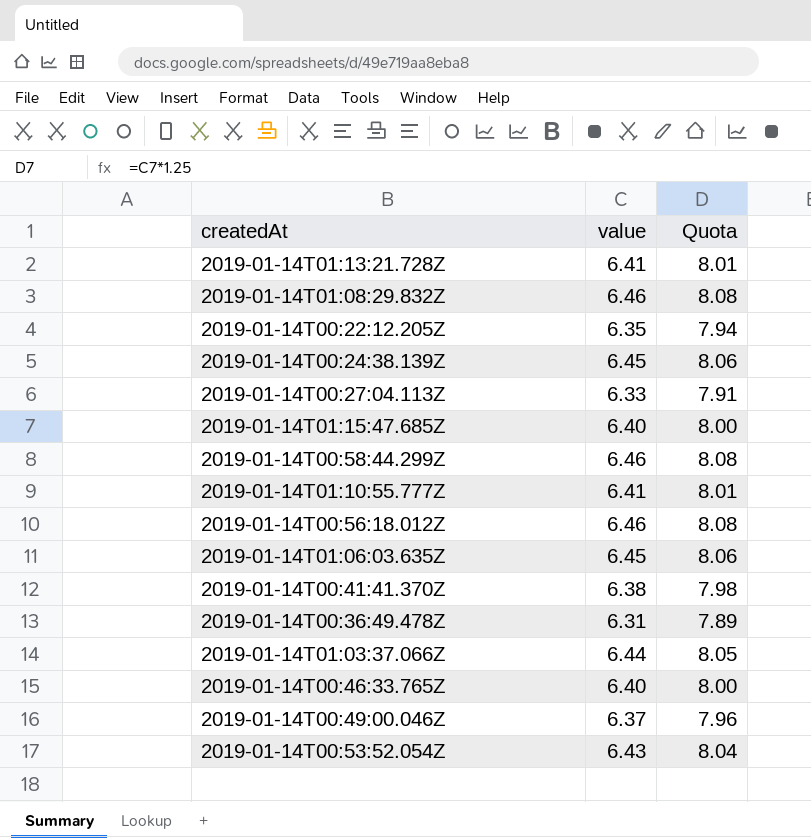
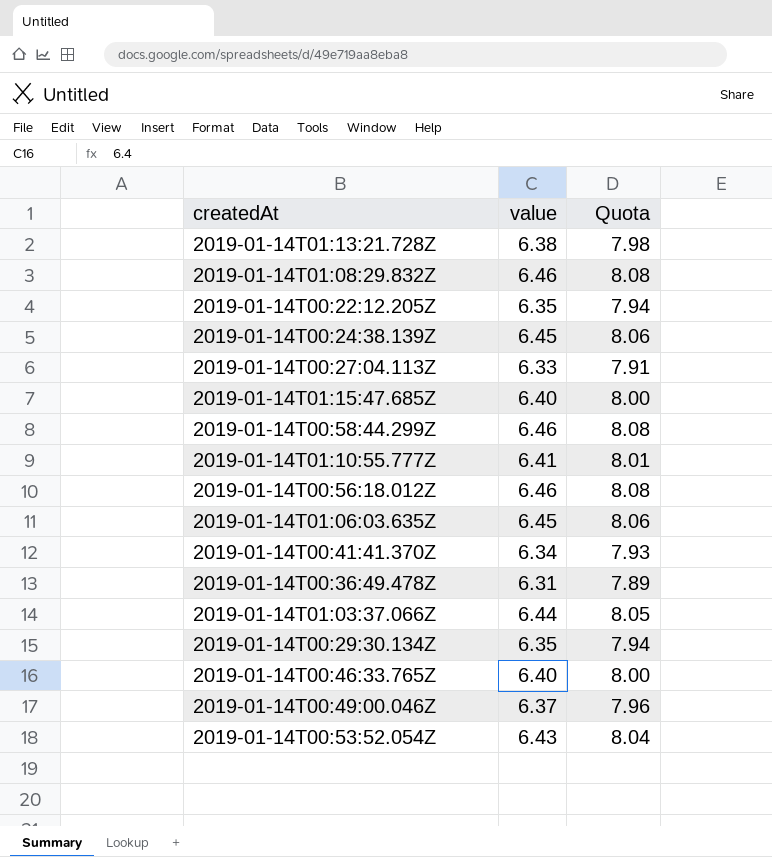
2019-01-14T01:13:21.728Z | value: 6.41 -> 6.38
2019-01-14T01:13:21.728Z | Quota: 8.01 -> 7.98
2019-01-14T00:41:41.370Z | value: 6.38 -> 6.34
2019-01-14T00:41:41.370Z | Quota: 7.98 -> 7.93
row 2019-01-14T00:29:30.134Z: none -> 6.35 | 7.94

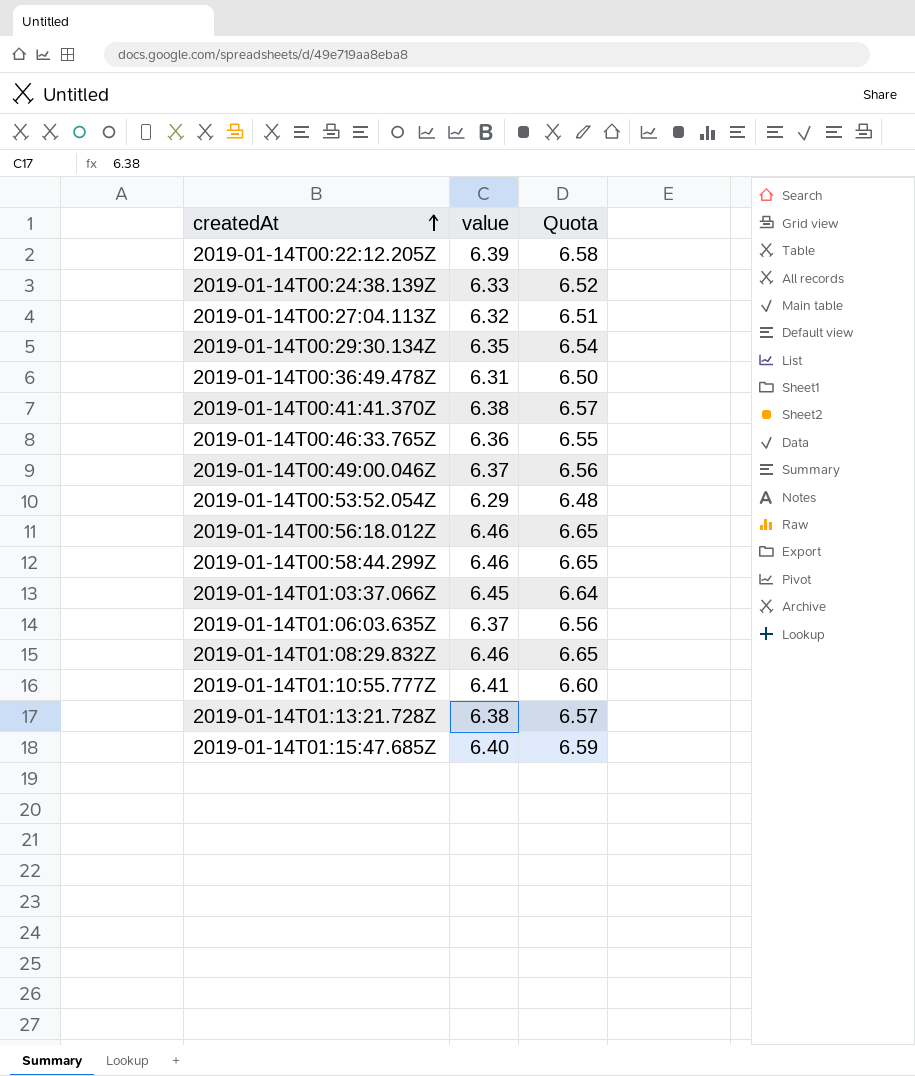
row order: none -> createdAt ascending
column Quota | formula: [value] * 1.25 -> [value] * 1.03
2019-01-14T00:22:12.205Z | value: 6.35 -> 6.39
2019-01-14T00:24:38.139Z | value: 6.45 -> 6.33
2019-01-14T00:27:04.113Z | value: 6.33 -> 6.32
2019-01-14T00:41:41.370Z | value: 6.34 -> 6.38
2019-01-14T00:46:33.765Z | value: 6.40 -> 6.36
2019-01-14T00:53:52.054Z | value: 6.43 -> 6.29
2019-01-14T01:03:37.066Z | value: 6.44 -> 6.45
2019-01-14T01:06:03.635Z | value: 6.45 -> 6.37

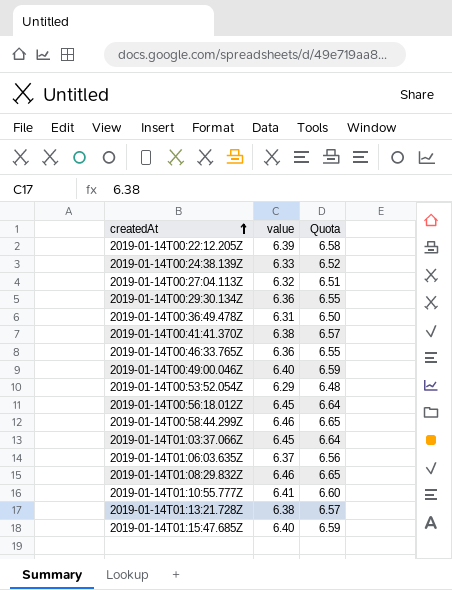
2019-01-14T00:29:30.134Z | value: 6.35 -> 6.36
2019-01-14T00:29:30.134Z | Quota: 6.54 -> 6.55
2019-01-14T00:49:00.046Z | value: 6.37 -> 6.40
2019-01-14T00:49:00.046Z | Quota: 6.56 -> 6.59
2019-01-14T00:56:18.012Z | value: 6.46 -> 6.45
2019-01-14T00:56:18.012Z | Quota: 6.65 -> 6.64

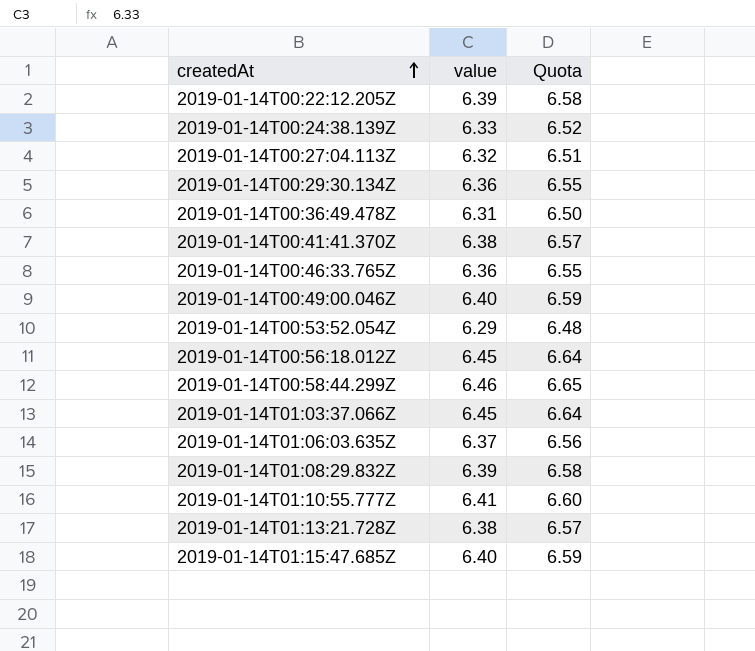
2019-01-14T01:08:29.832Z | value: 6.46 -> 6.39
2019-01-14T01:08:29.832Z | Quota: 6.65 -> 6.58

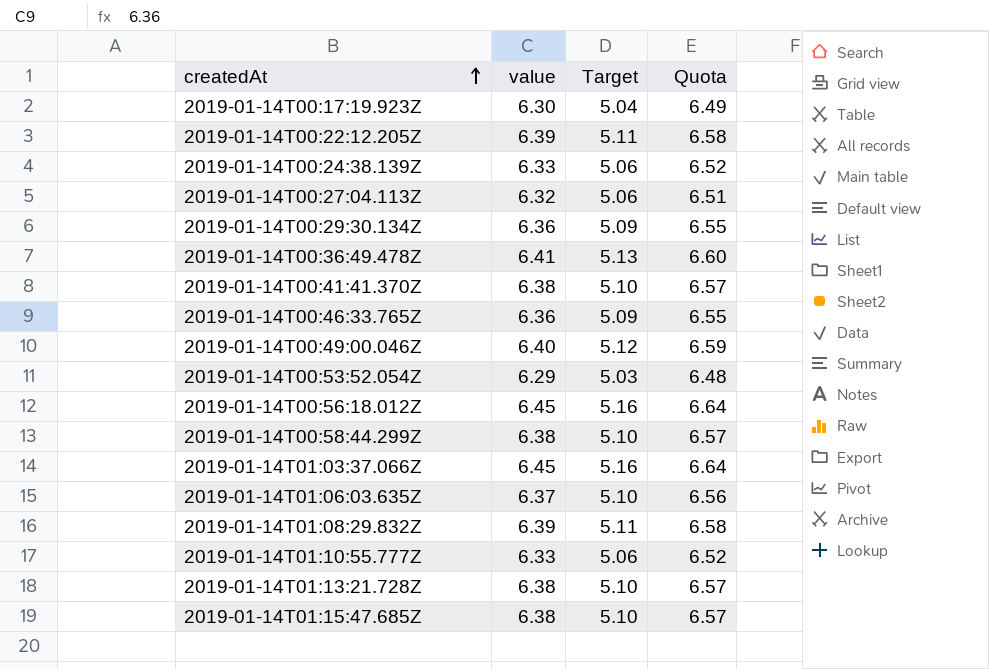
column Target | formula: none -> [value] * 0.8
row 2019-01-14T00:17:19.923Z: none -> 6.30 | 5.04 | 6.49
2019-01-14T00:36:49.478Z | value: 6.31 -> 6.41
2019-01-14T00:36:49.478Z | Quota: 6.50 -> 6.60
2019-01-14T00:58:44.299Z | value: 6.46 -> 6.38
2019-01-14T00:58:44.299Z | Quota: 6.65 -> 6.57
2019-01-14T01:10:55.777Z | value: 6.41 -> 6.33
2019-01-14T01:10:55.777Z | Quota: 6.60 -> 6.52
2019-01-14T01:15:47.685Z | value: 6.40 -> 6.38
2019-01-14T01:15:47.685Z | Quota: 6.59 -> 6.57

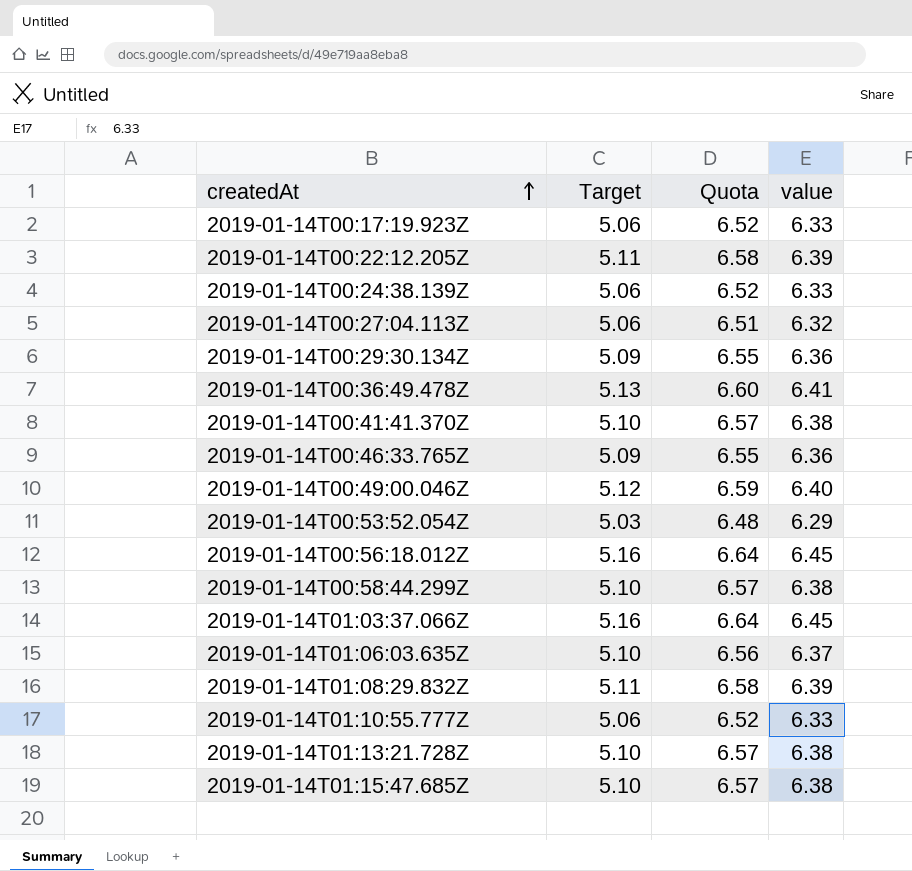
column value | position: 2 -> 4
2019-01-14T00:17:19.923Z | Target: 5.04 -> 5.06
2019-01-14T00:17:19.923Z | Quota: 6.49 -> 6.52
2019-01-14T00:17:19.923Z | value: 6.30 -> 6.33

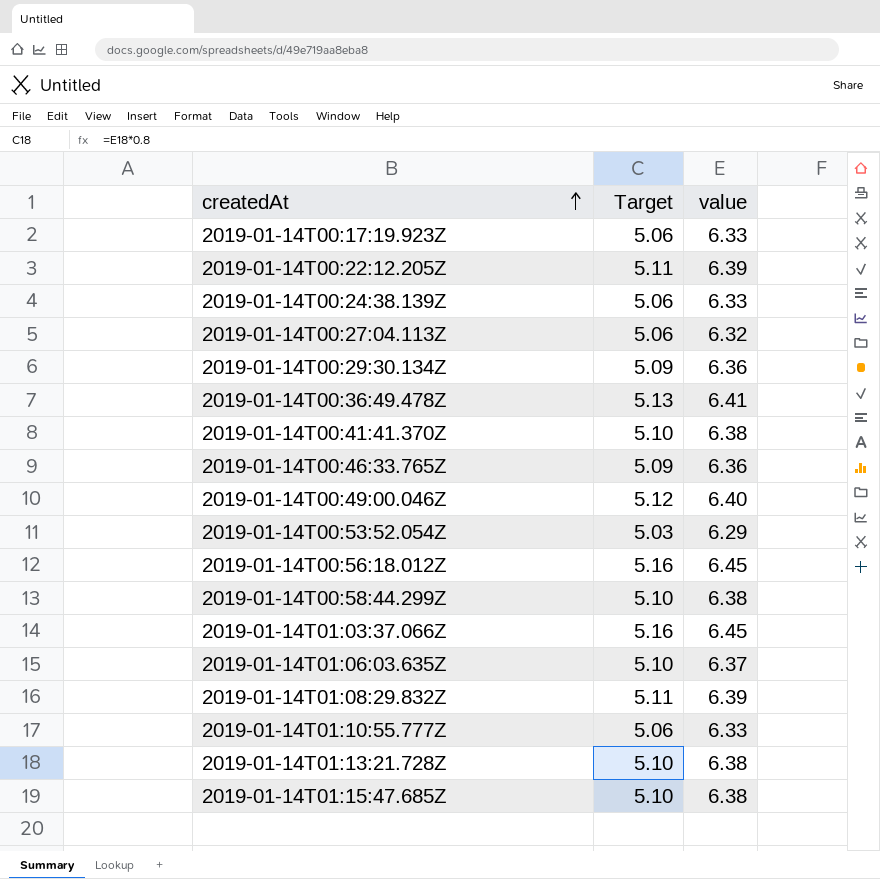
column Quota | formula: [value] * 1.03 -> none

